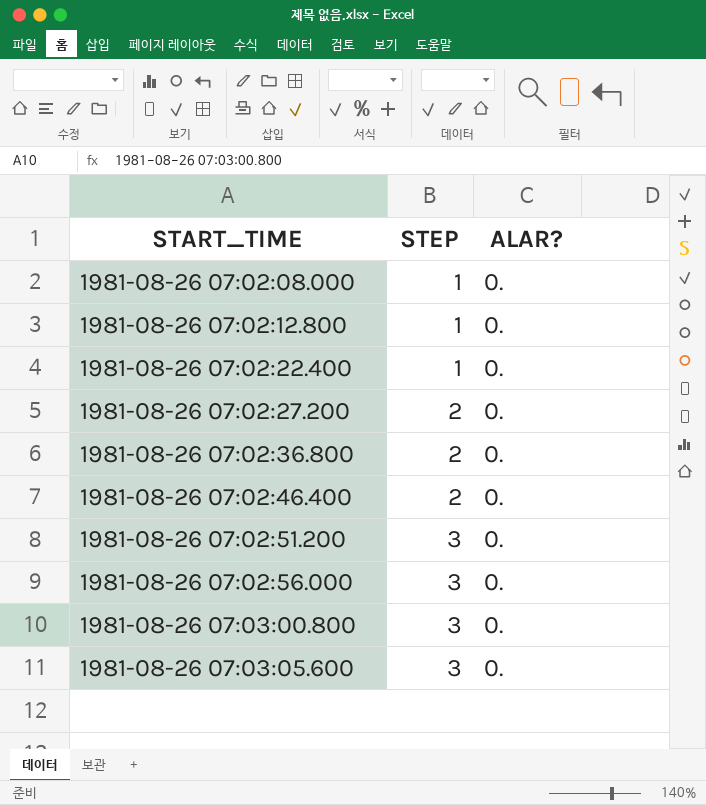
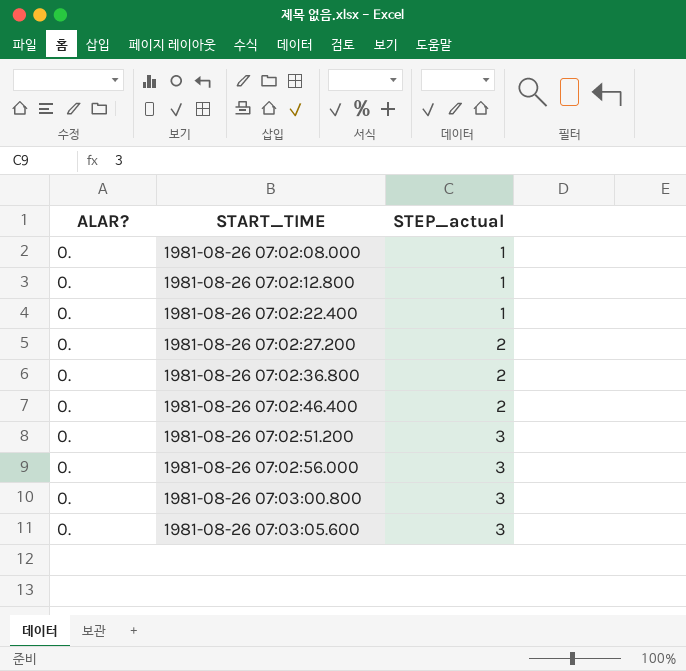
column ALAR? | position: 3 -> 1
column name: STEP -> STEP_actual

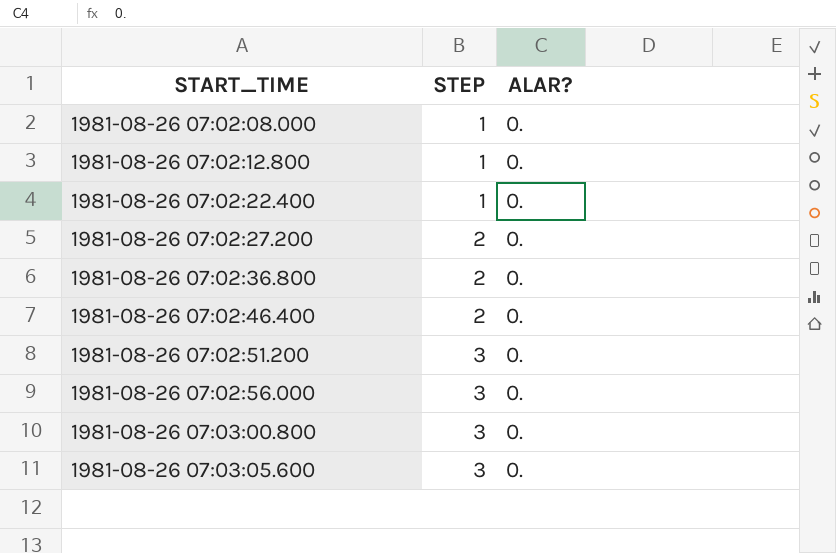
column name: STEP_actual -> STEP
column ALAR? | position: 1 -> 3

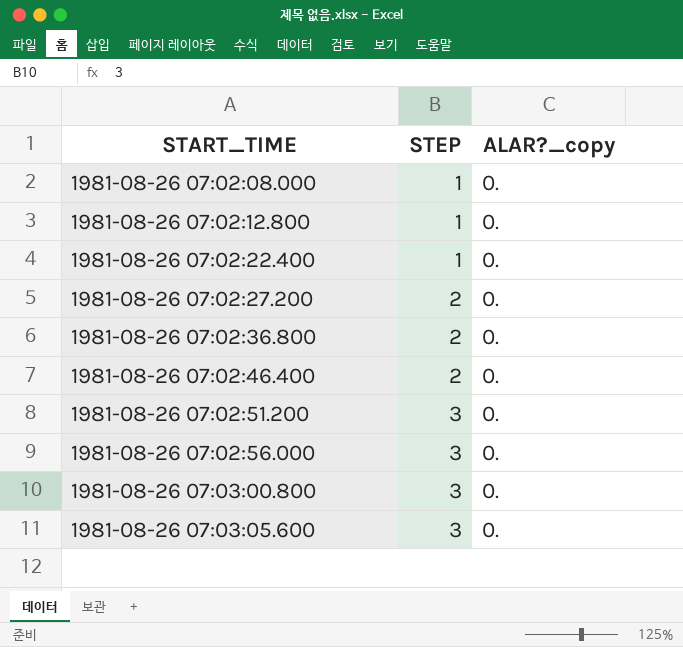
column name: ALAR? -> ALAR?_copy

